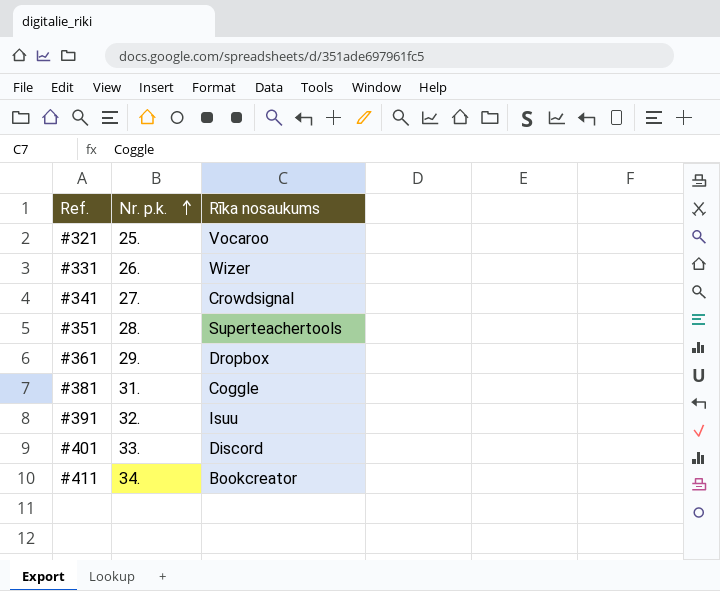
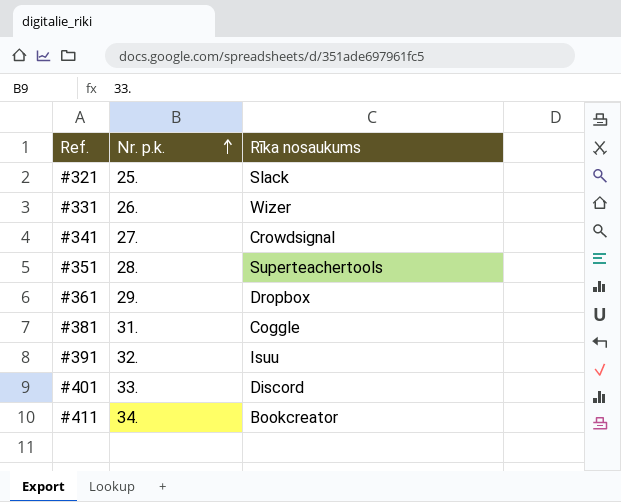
#321 | Rīka nosaukums: Vocaroo -> Slack

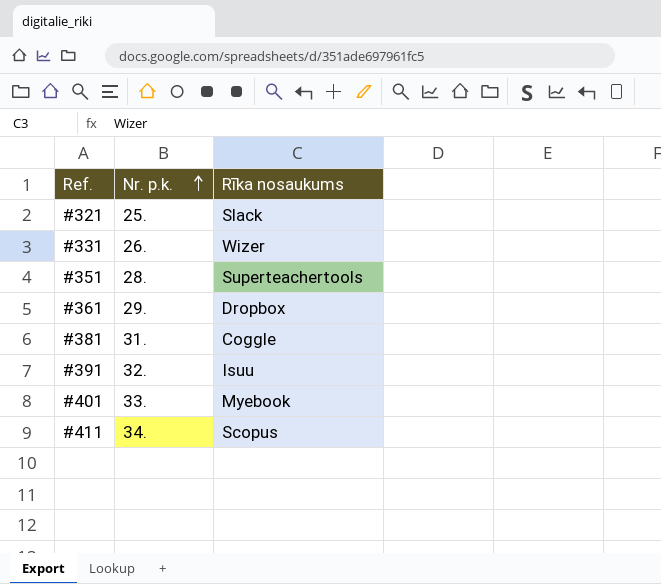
row #341: 27. | Crowdsignal -> none
#401 | Rīka nosaukums: Discord -> Myebook
#411 | Rīka nosaukums: Bookcreator -> Scopus

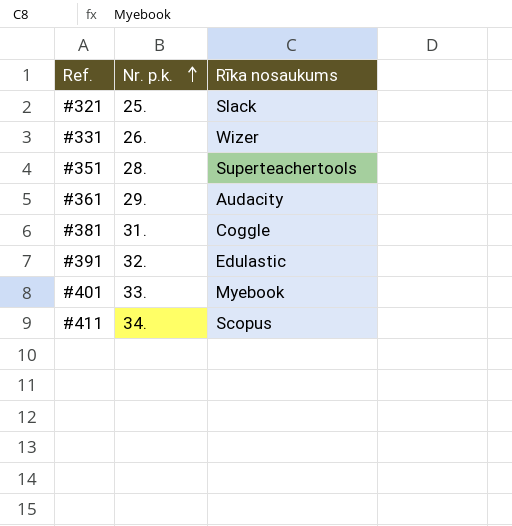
#361 | Rīka nosaukums: Dropbox -> Audacity
#391 | Rīka nosaukums: Isuu -> Edulastic

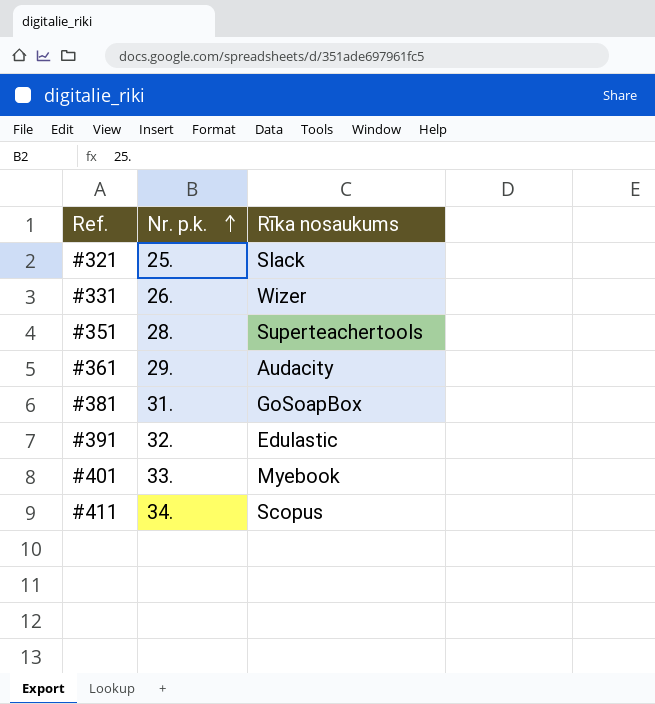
#381 | Rīka nosaukums: Coggle -> GoSoapBox

